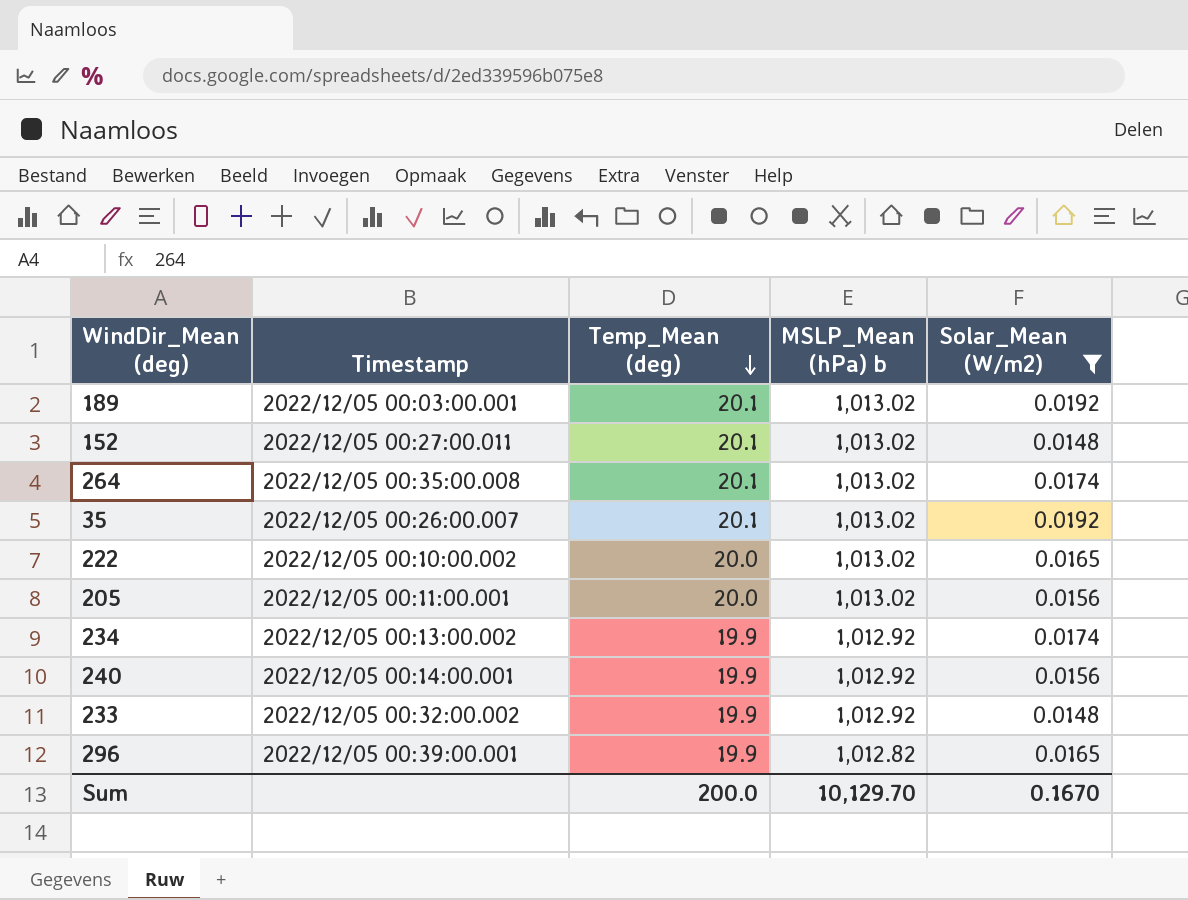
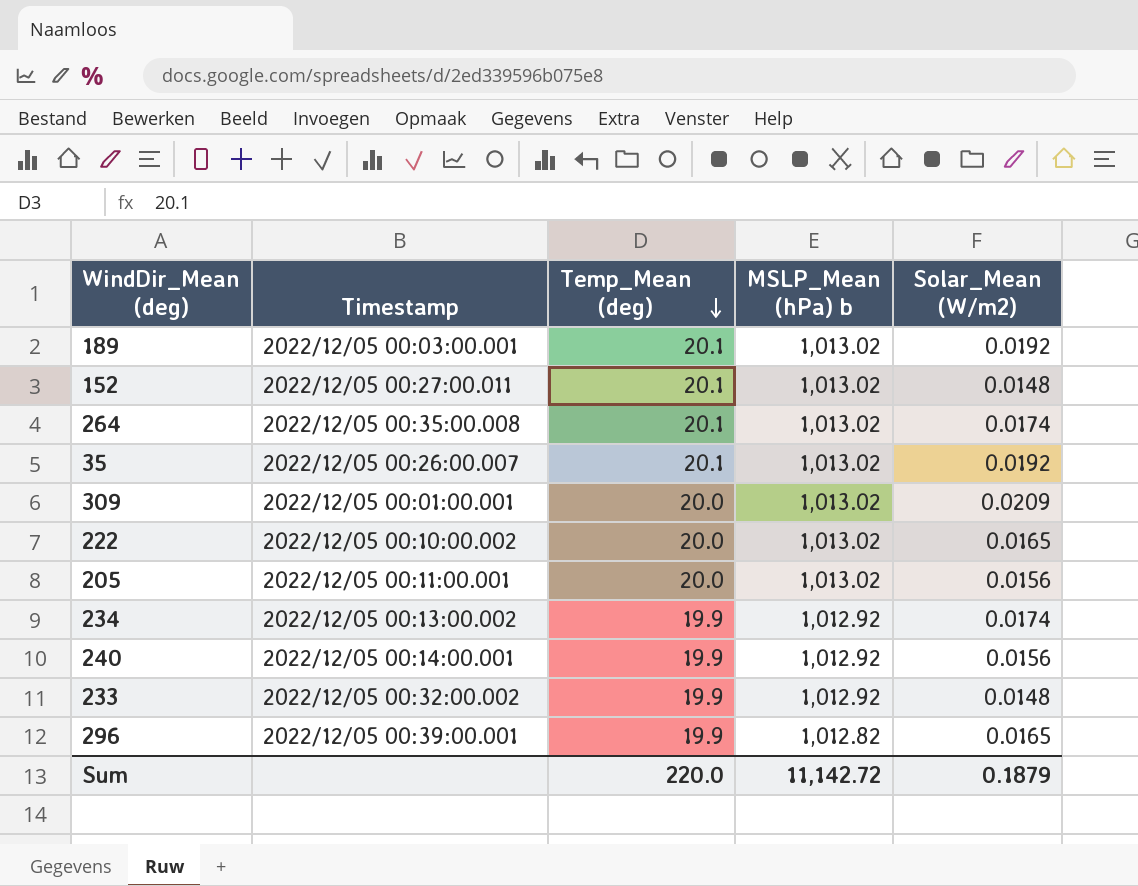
filter: Solar_Mean (W/m2) != 0.0209 -> none
Sum | Temp_Mean (deg): 200.0 -> 220.0
Sum | MSLP_Mean (hPa) b: 10,129.70 -> 11,142.72
Sum | Solar_Mean (W/m2): 0.1670 -> 0.1879

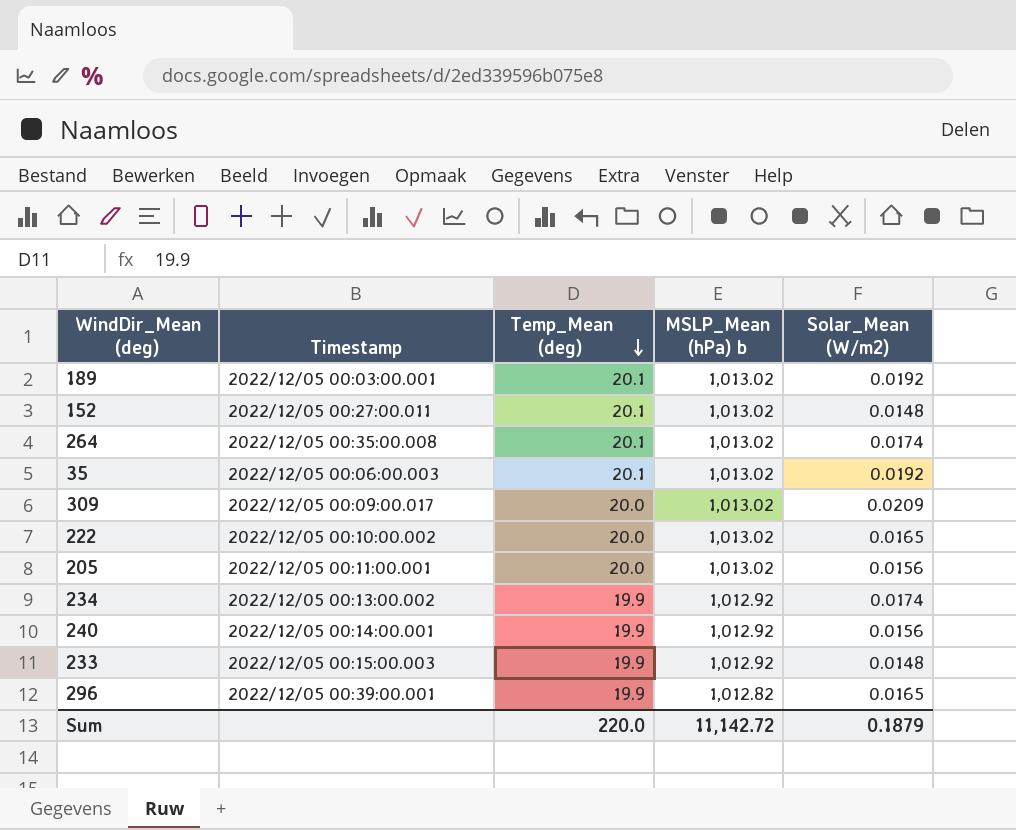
35 | Timestamp: 2022/12/05 00:26:00.007 -> 2022/12/05 00:06:00.003
309 | Timestamp: 2022/12/05 00:01:00.001 -> 2022/12/05 00:09:00.017
233 | Timestamp: 2022/12/05 00:32:00.002 -> 2022/12/05 00:15:00.003

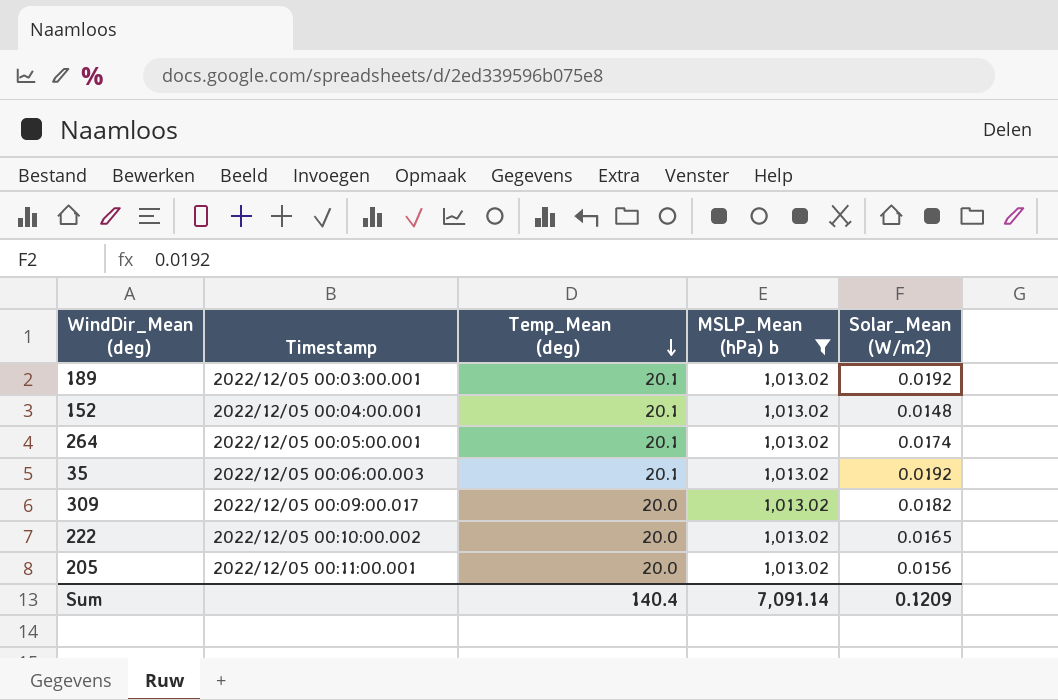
filter: none -> MSLP_Mean (hPa) b = 1,013.02
152 | Timestamp: 2022/12/05 00:27:00.011 -> 2022/12/05 00:04:00.001
264 | Timestamp: 2022/12/05 00:35:00.008 -> 2022/12/05 00:05:00.001
309 | Solar_Mean (W/m2): 0.0209 -> 0.0182
Sum | Temp_Mean (deg): 220.0 -> 140.4
Sum | MSLP_Mean (hPa) b: 11,142.72 -> 7,091.14
Sum | Solar_Mean (W/m2): 0.1879 -> 0.1209

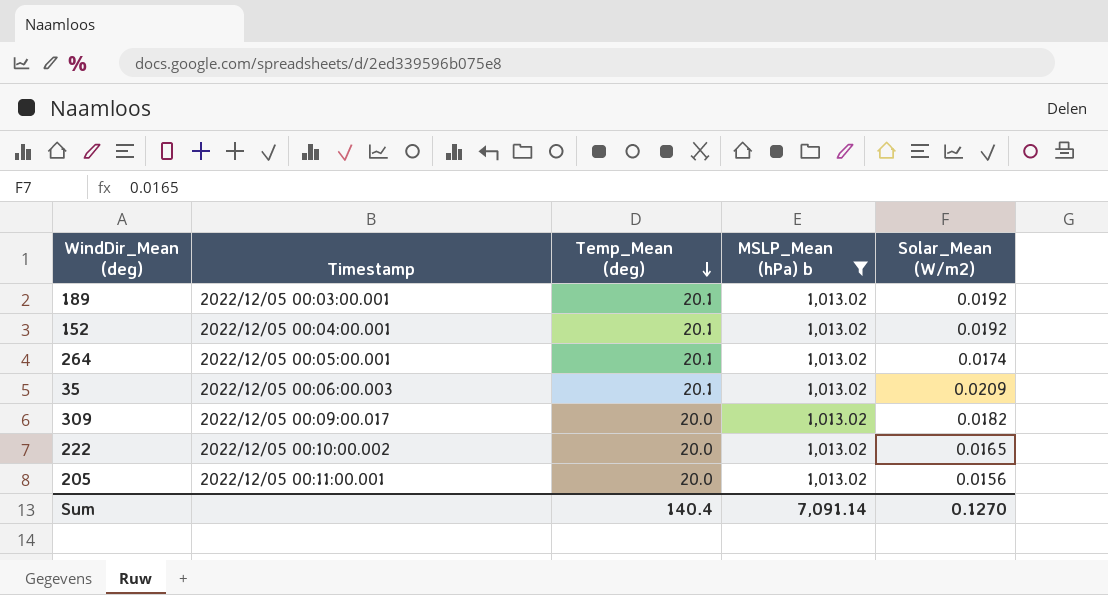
152 | Solar_Mean (W/m2): 0.0148 -> 0.0192
35 | Solar_Mean (W/m2): 0.0192 -> 0.0209
Sum | Solar_Mean (W/m2): 0.1209 -> 0.1270

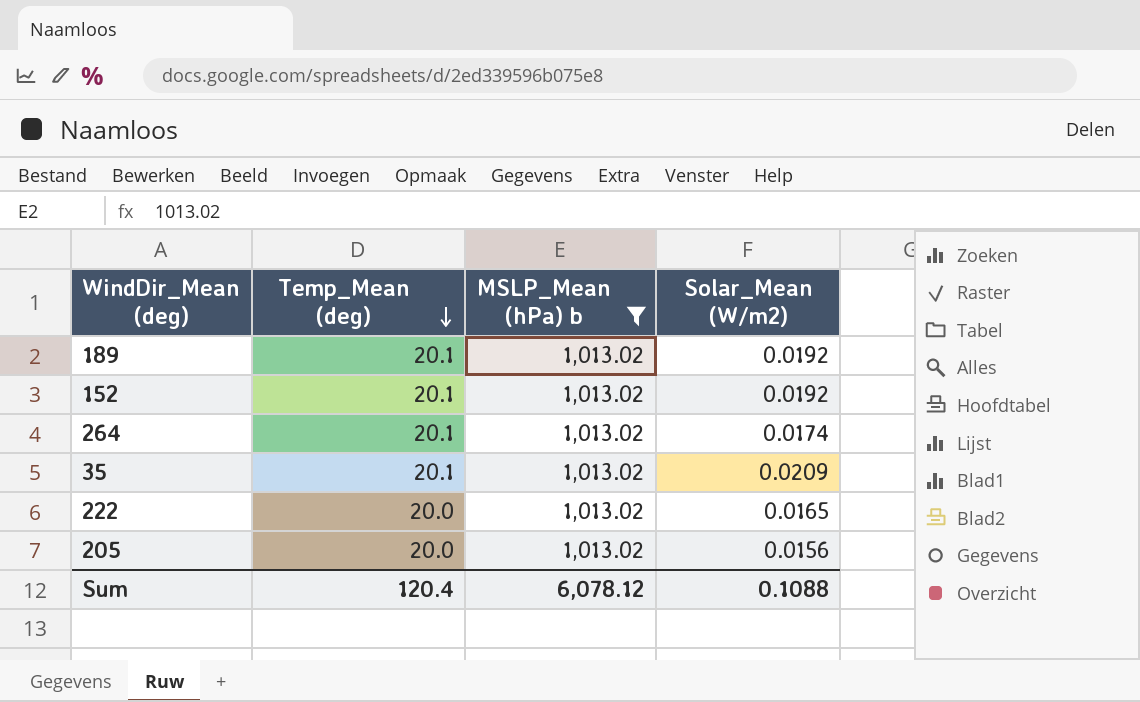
column Timestamp | position: 2 -> none
row 309: 2022/12/05 00:09:00.017 | 20.0 | 1,013.02 | 0.0182 -> none
Sum | Temp_Mean (deg): 140.4 -> 120.4
Sum | MSLP_Mean (hPa) b: 7,091.14 -> 6,078.12
Sum | Solar_Mean (W/m2): 0.1270 -> 0.1088

